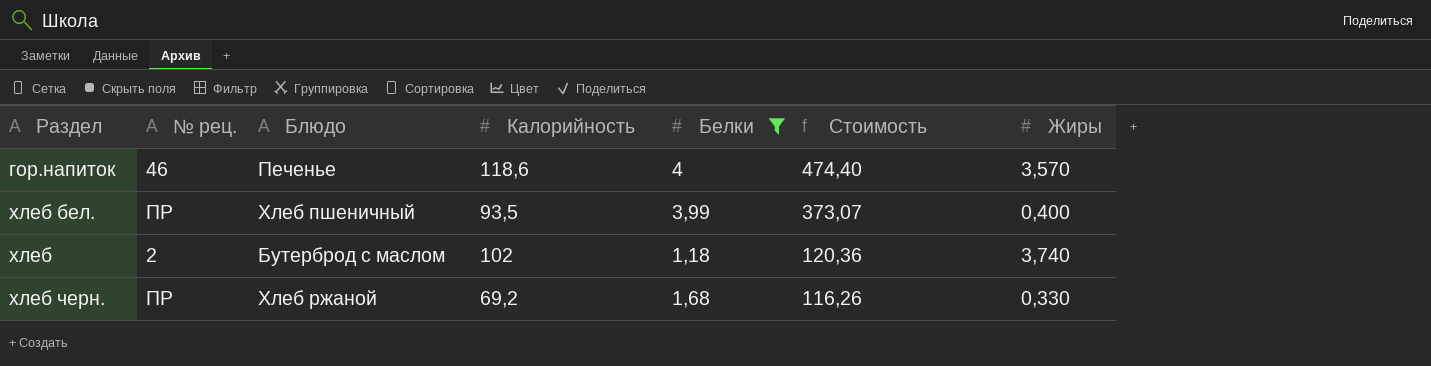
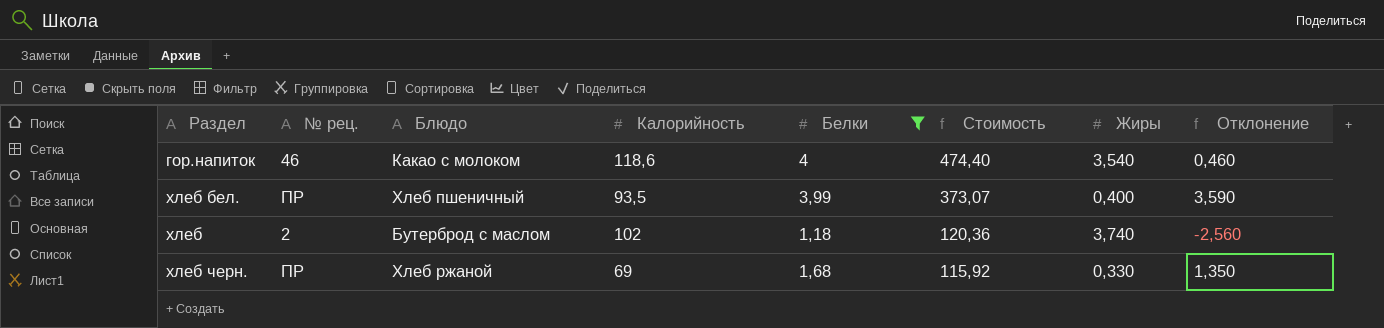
column Отклонение | formula: none -> [Белки] - [Жиры]
гор.напиток | Блюдо: Печенье -> Какао с молоком
гор.напиток | Жиры: 3,570 -> 3,540
хлеб черн. | Калорийность: 69,2 -> 69
хлеб черн. | Стоимость: 116,26 -> 115,92

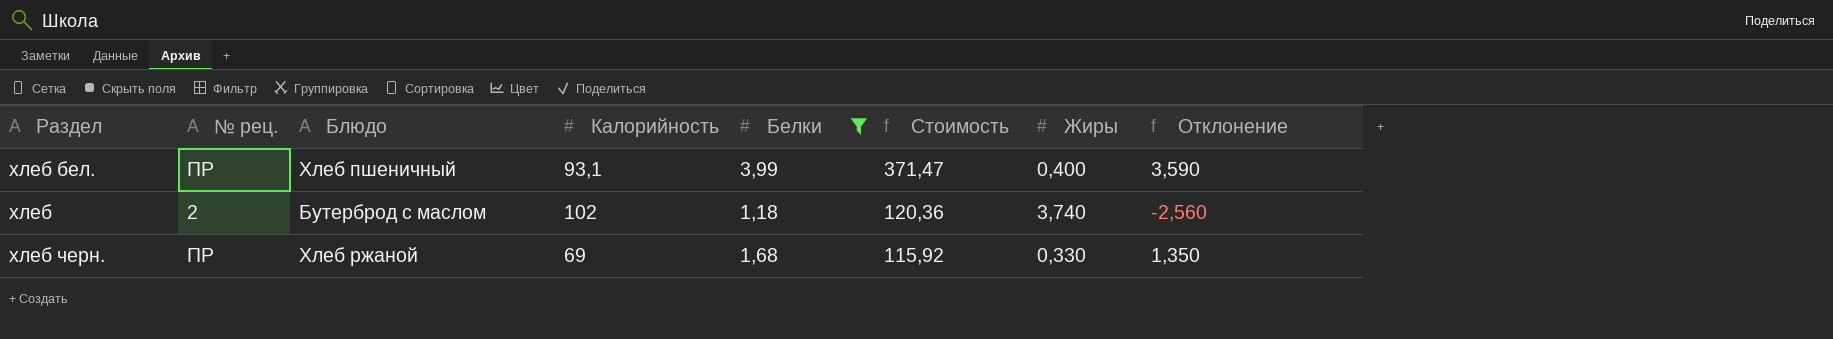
row гор.напиток: 46 | Какао с молоком | 118,6 | 4 | 474,40 | 3,540 | 0,460 -> none
хлеб бел. | Калорийность: 93,5 -> 93,1
хлеб бел. | Стоимость: 373,07 -> 371,47

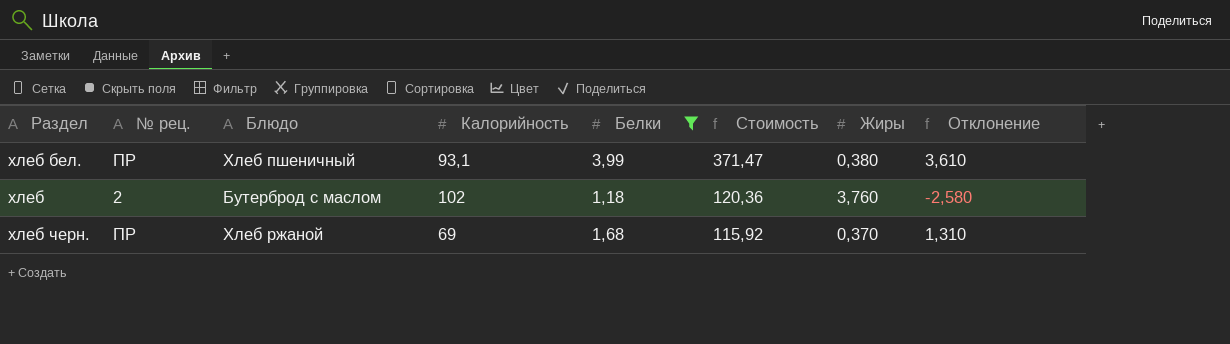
хлеб бел. | Жиры: 0,400 -> 0,380
хлеб бел. | Отклонение: 3,590 -> 3,610
хлеб | Жиры: 3,740 -> 3,760
хлеб | Отклонение: -2,560 -> -2,580
хлеб черн. | Жиры: 0,330 -> 0,370
хлеб черн. | Отклонение: 1,350 -> 1,310

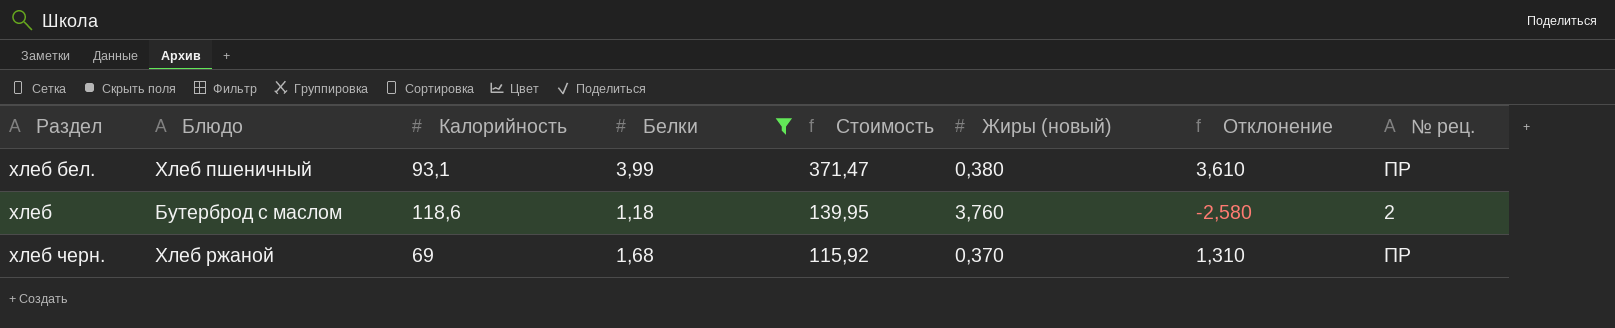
column name: Жиры -> Жиры (новый)
column № рец. | position: 2 -> 8
хлеб | Калорийность: 102 -> 118,6
хлеб | Стоимость: 120,36 -> 139,95

